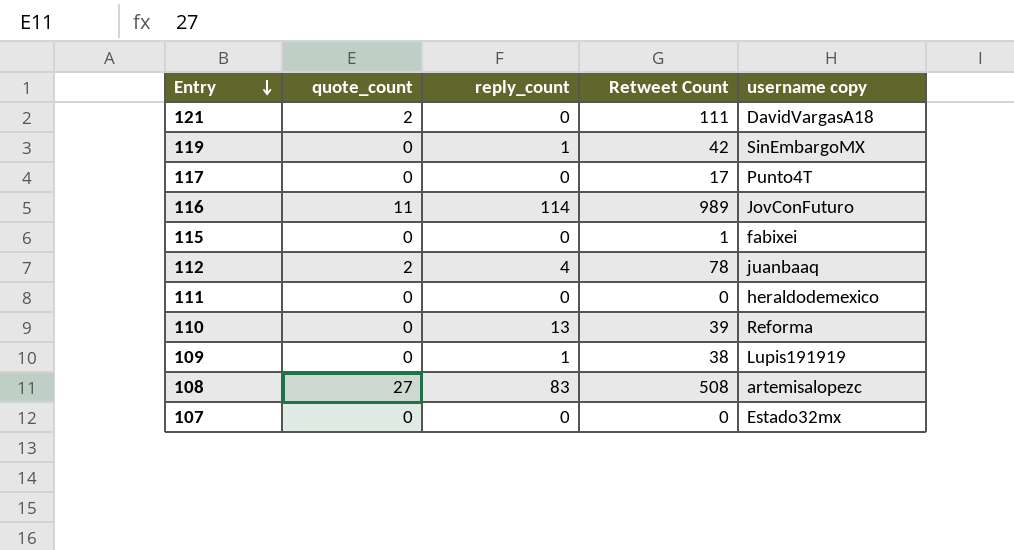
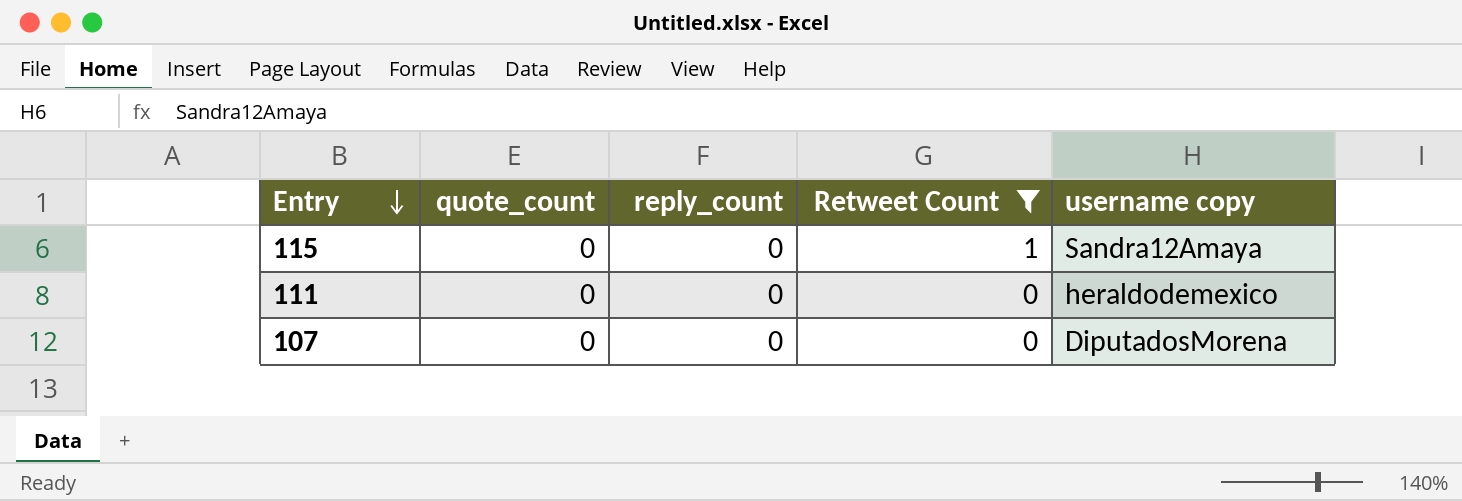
filter: none -> Retweet Count <= 1
115 | username copy: fabixei -> Sandra12Amaya
107 | username copy: Estado32mx -> DiputadosMorena

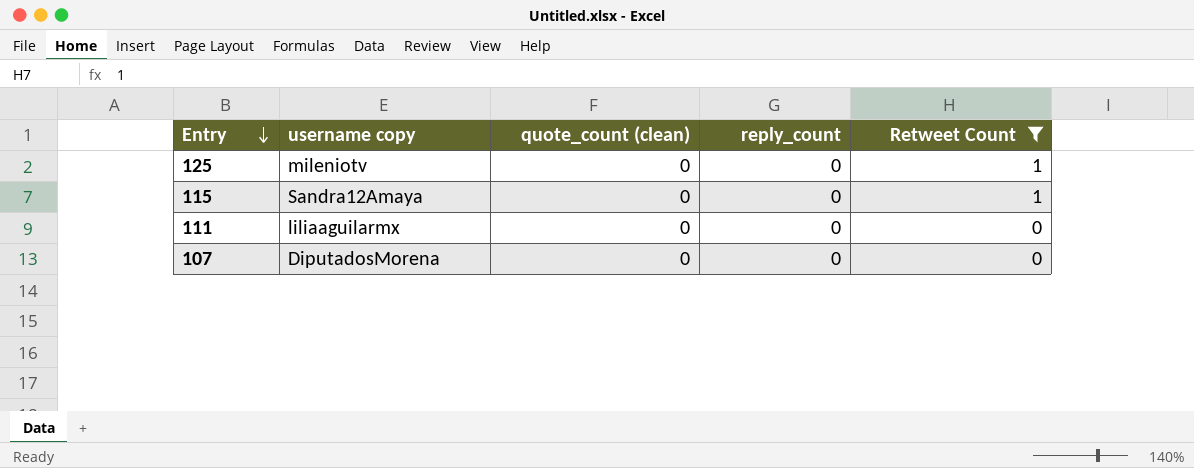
column username copy | position: 5 -> 2
column name: quote_count -> quote_count (clean)
row 125: none -> mileniotv | 0 | 0 | 1
111 | username copy: heraldodemexico -> liliaaguilarmx

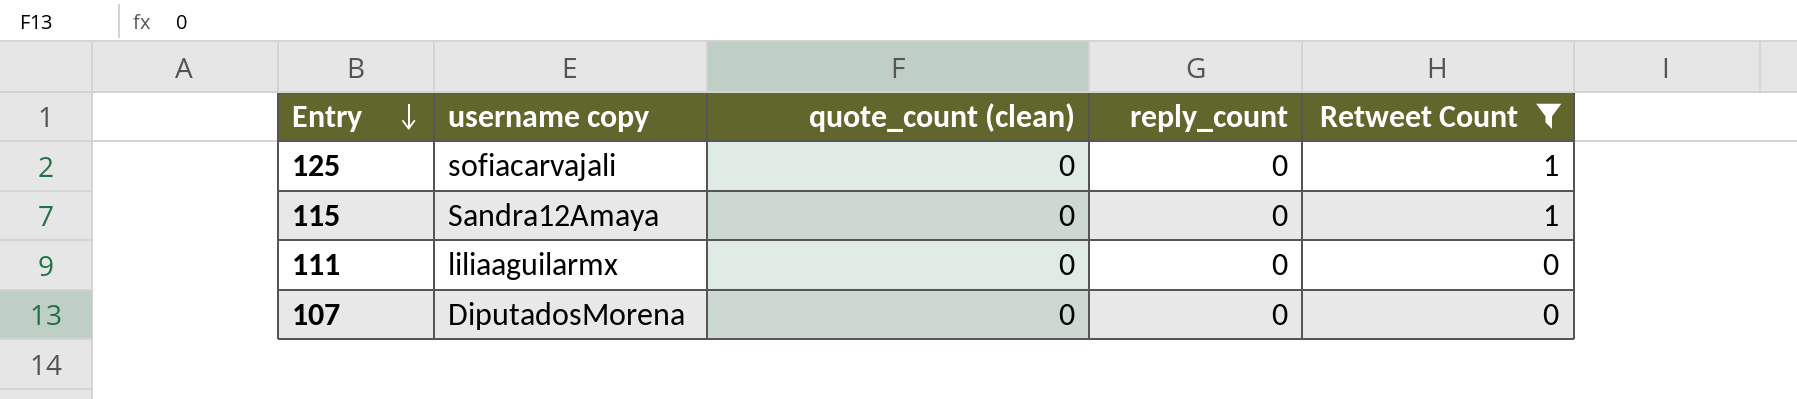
125 | username copy: mileniotv -> sofiacarvajali

